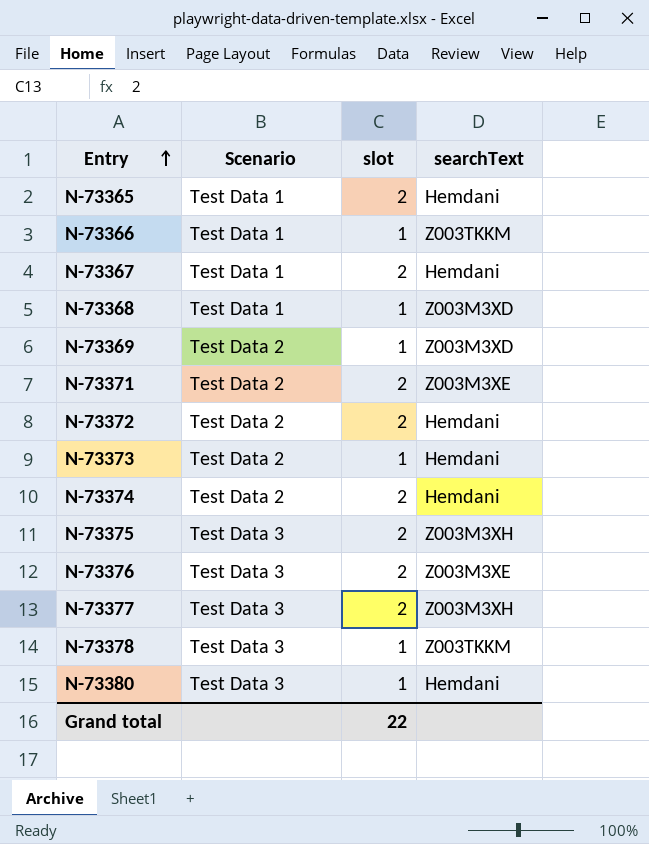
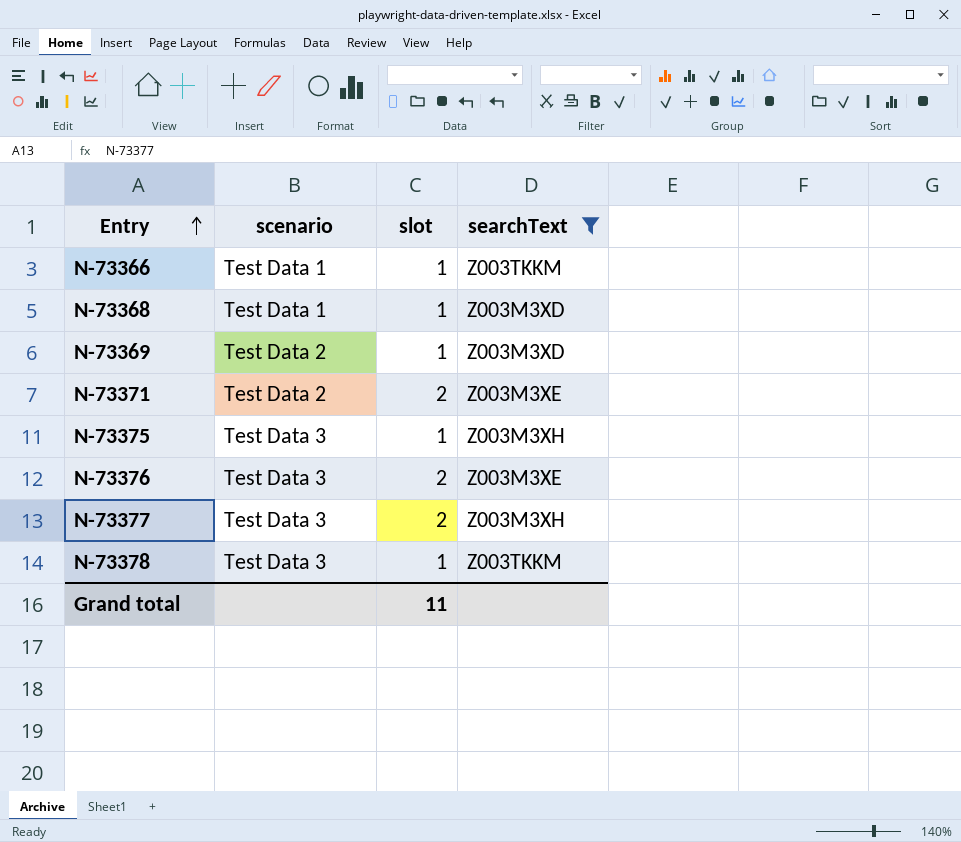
filter: none -> searchText != Hemdani
column name: Scenario -> scenario
N-73375 | slot: 2 -> 1
Grand total | slot: 22 -> 11

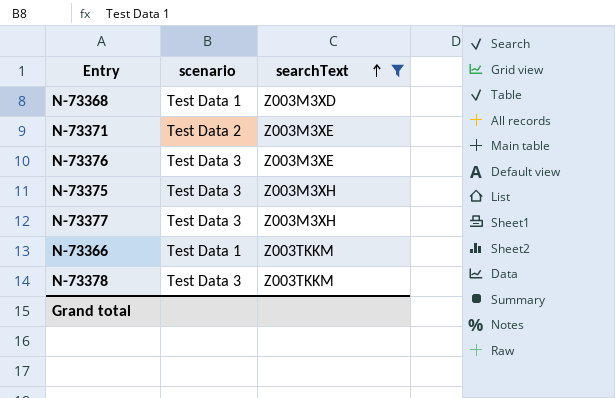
row order: Entry ascending -> searchText ascending
column slot | position: 3 -> none
row N-73369: Test Data 2 | 1 | Z003M3XD -> none

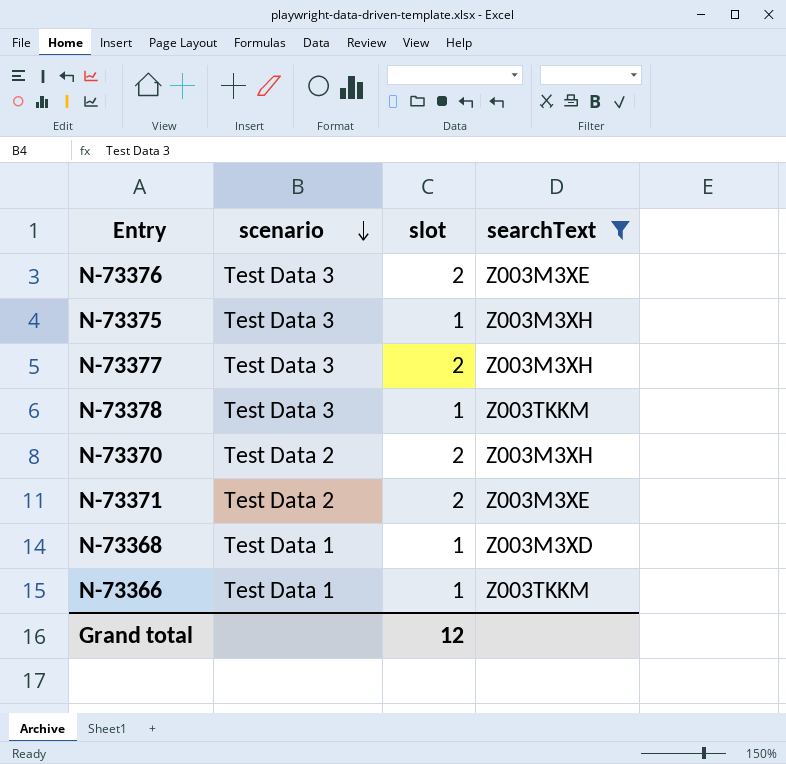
row order: searchText ascending -> scenario descending
column slot | position: none -> 3
row N-73370: none -> Test Data 2 | 2 | Z003M3XH

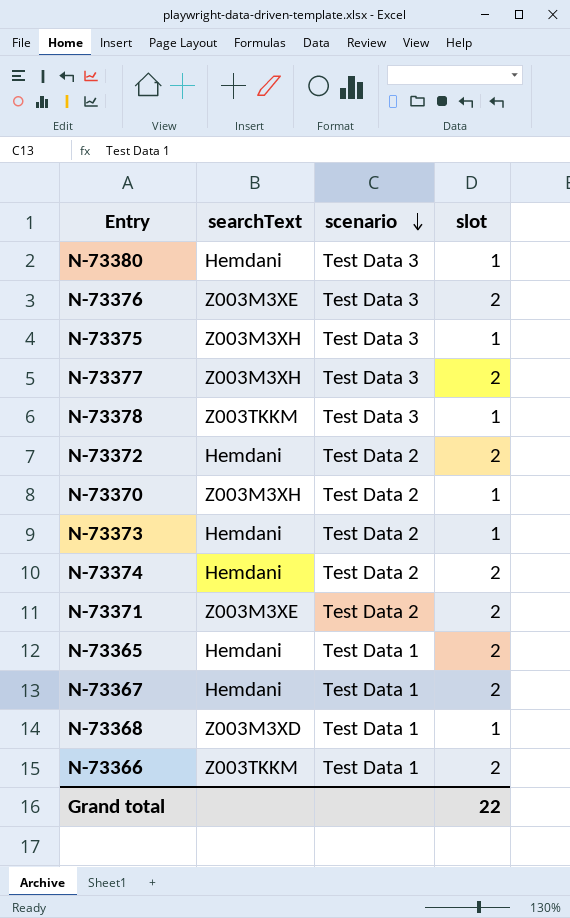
filter: searchText != Hemdani -> none
column searchText | position: 4 -> 2
N-73370 | slot: 2 -> 1
N-73366 | slot: 1 -> 2
Grand total | slot: 12 -> 22

